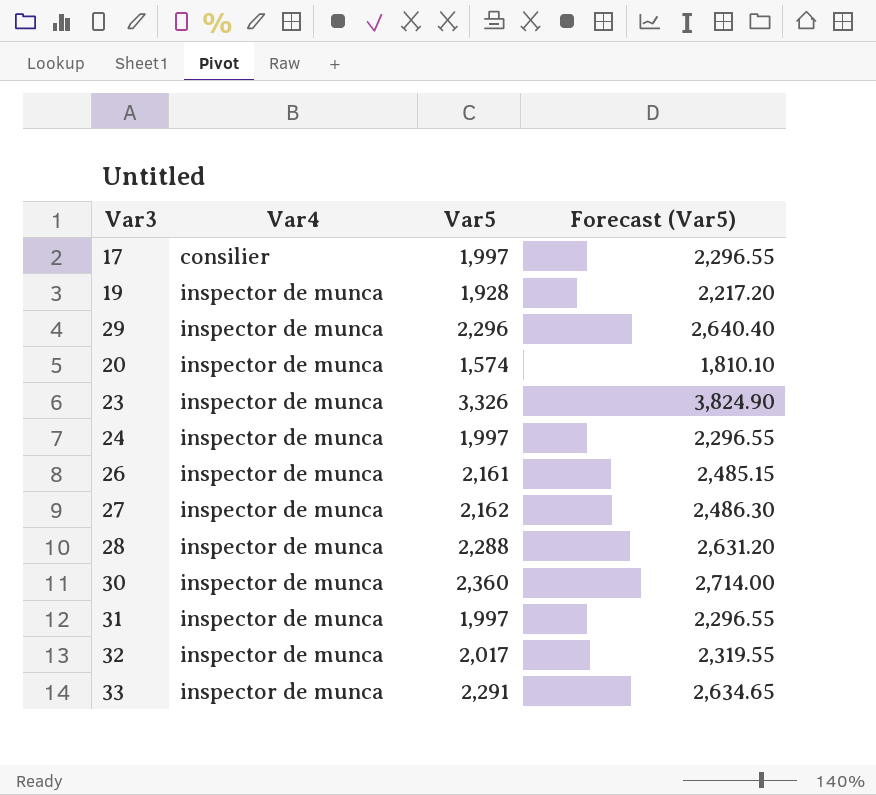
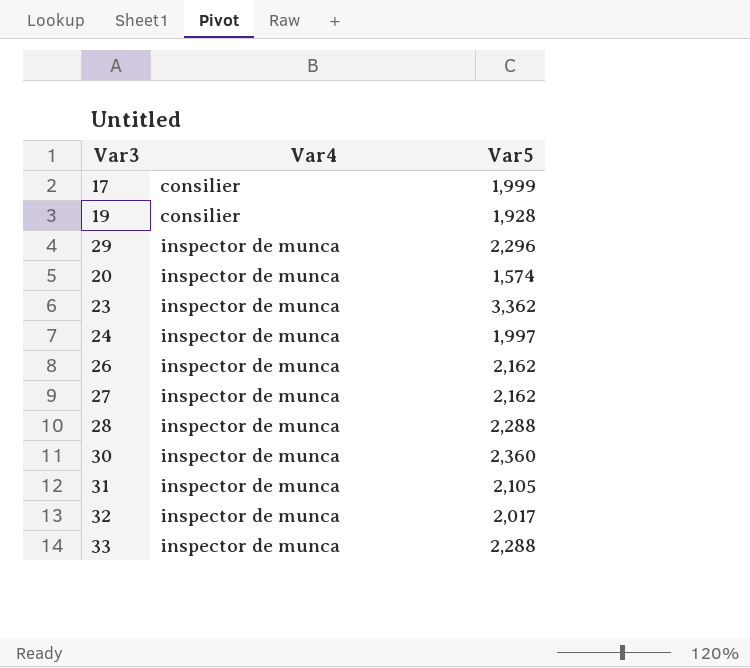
column Forecast (Var5) | formula: [Var5] * 1.15 -> none
17 | Var5: 1,997 -> 1,999
19 | Var4: inspector de munca -> consilier
23 | Var5: 3,326 -> 3,362
26 | Var5: 2,161 -> 2,162
31 | Var5: 1,997 -> 2,105
33 | Var5: 2,291 -> 2,288

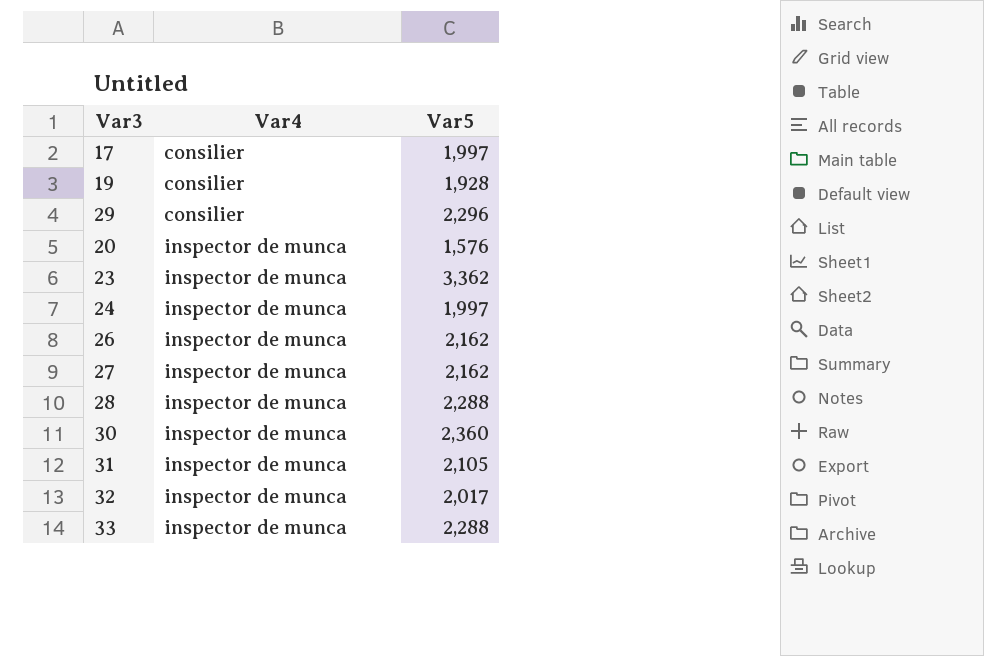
17 | Var5: 1,999 -> 1,997
29 | Var4: inspector de munca -> consilier
20 | Var5: 1,574 -> 1,576

